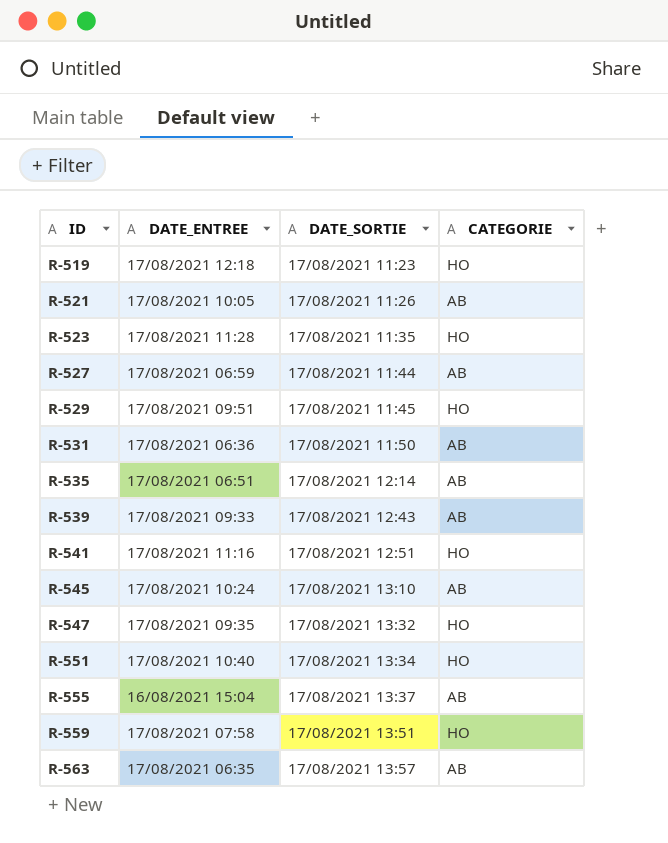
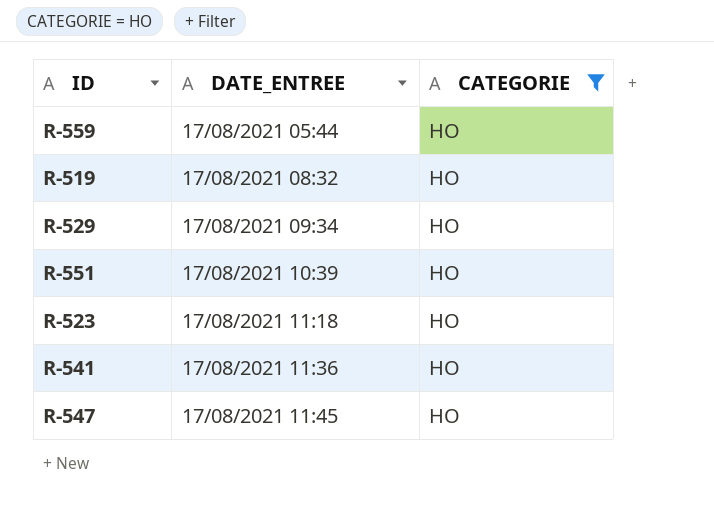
filter: none -> CATEGORIE = HO
row order: ID ascending -> DATE_ENTREE ascending
column DATE_SORTIE | position: 3 -> none
R-559 | DATE_ENTREE: 17/08/2021 07:58 -> 17/08/2021 05:44
R-519 | DATE_ENTREE: 17/08/2021 12:18 -> 17/08/2021 08:32
R-529 | DATE_ENTREE: 17/08/2021 09:51 -> 17/08/2021 09:34
R-551 | DATE_ENTREE: 17/08/2021 10:40 -> 17/08/2021 10:39
R-523 | DATE_ENTREE: 17/08/2021 11:28 -> 17/08/2021 11:18
R-541 | DATE_ENTREE: 17/08/2021 11:16 -> 17/08/2021 11:36
R-547 | DATE_ENTREE: 17/08/2021 09:35 -> 17/08/2021 11:45

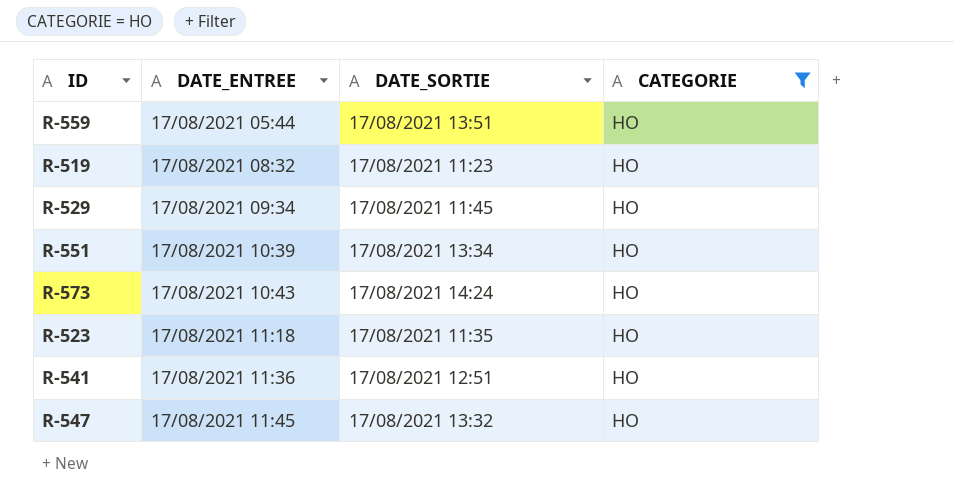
column DATE_SORTIE | position: none -> 3
row R-573: none -> 17/08/2021 10:43 | 17/08/2021 14:24 | HO

